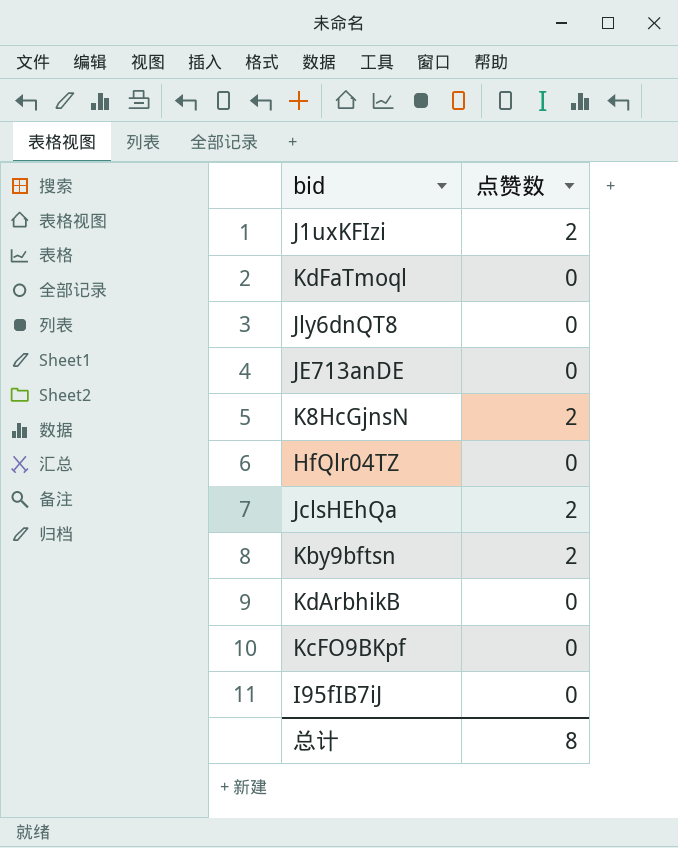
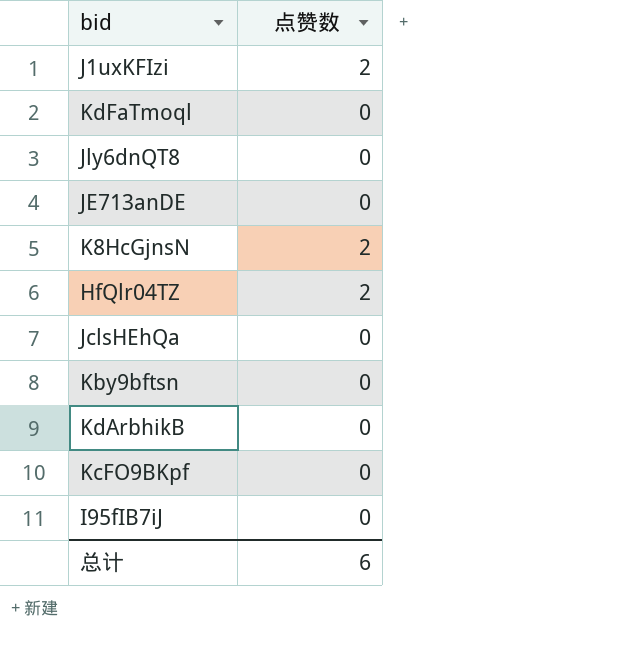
HfQlr04TZ | 点赞数: 0 -> 2
JclsHEhQa | 点赞数: 2 -> 0
Kby9bftsn | 点赞数: 2 -> 0
总计 | 点赞数: 8 -> 6

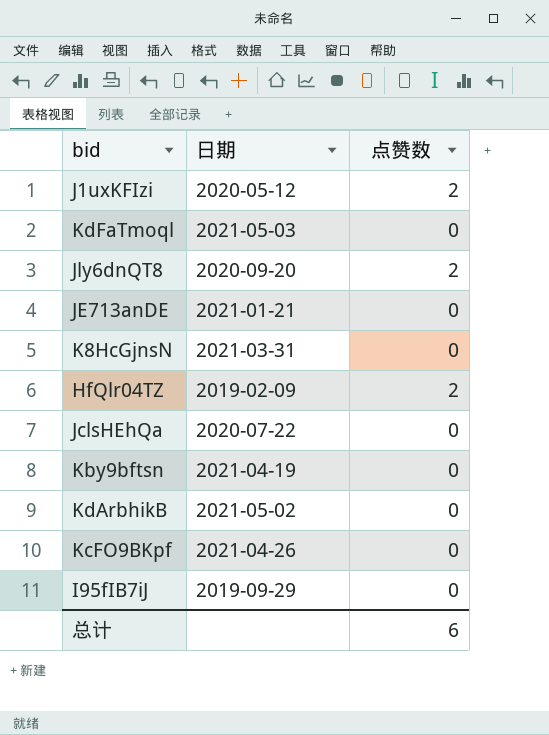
column 日期 | position: none -> 2
Jly6dnQT8 | 点赞数: 0 -> 2
K8HcGjnsN | 点赞数: 2 -> 0

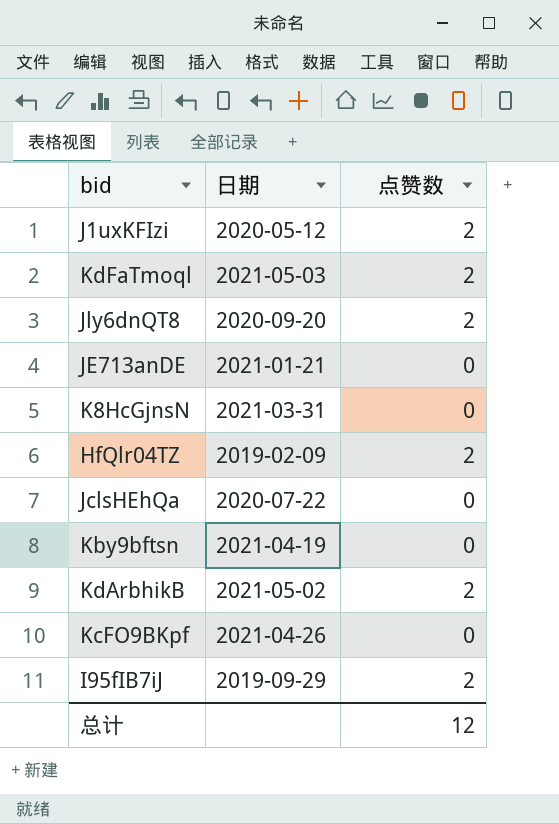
KdFaTmoql | 点赞数: 0 -> 2
KdArbhikB | 点赞数: 0 -> 2
I95fIB7iJ | 点赞数: 0 -> 2
总计 | 点赞数: 6 -> 12

